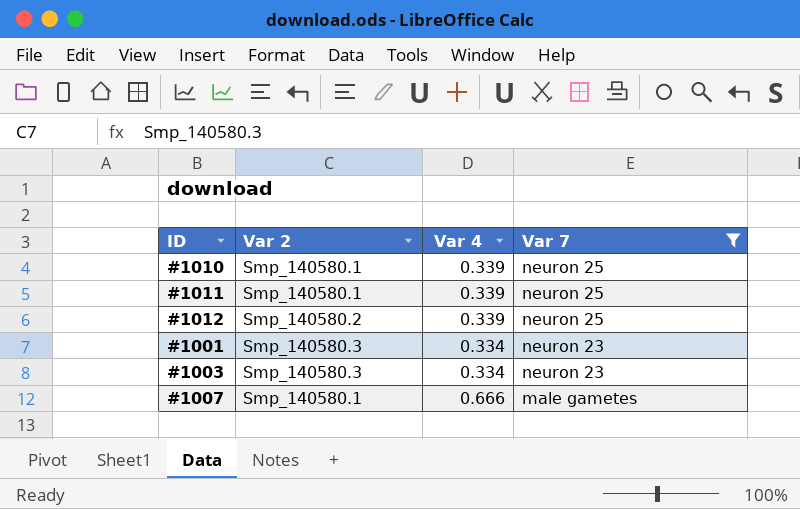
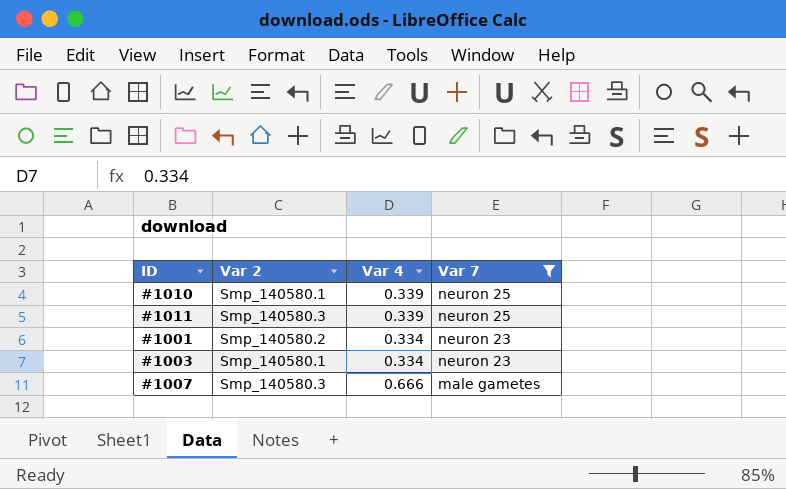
row #1012: Smp_140580.2 | 0.339 | neuron 25 -> none
#1011 | Var 2: Smp_140580.1 -> Smp_140580.3
#1001 | Var 2: Smp_140580.3 -> Smp_140580.2
#1003 | Var 2: Smp_140580.3 -> Smp_140580.1
#1007 | Var 2: Smp_140580.1 -> Smp_140580.3

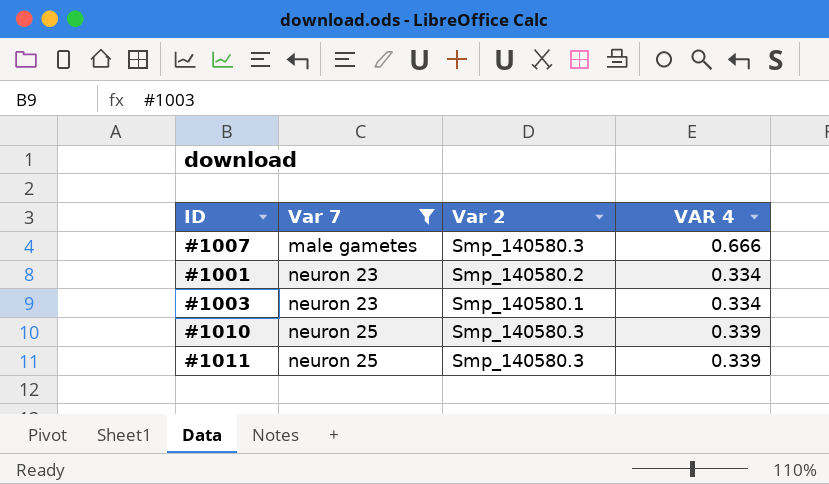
row order: Var 7 descending -> Var 7 ascending
column Var 7 | position: 4 -> 2
column name: Var 4 -> VAR 4
#1010 | Var 2: Smp_140580.1 -> Smp_140580.3

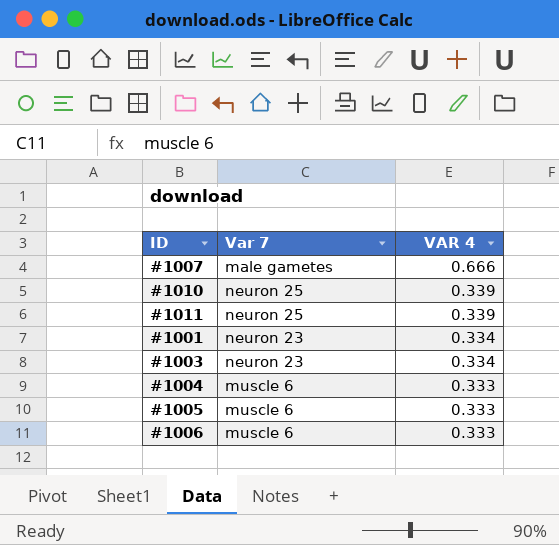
filter: Var 7 != muscle 6 -> none
row order: Var 7 ascending -> VAR 4 descending
column Var 2 | position: 3 -> none

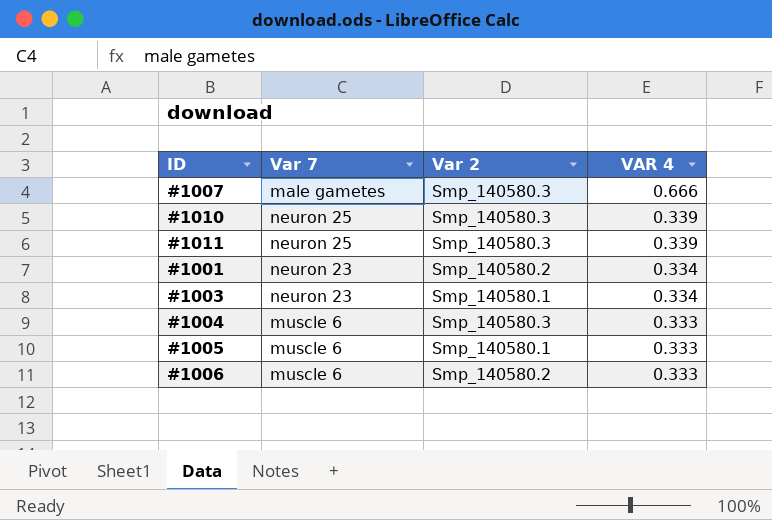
column Var 2 | position: none -> 3

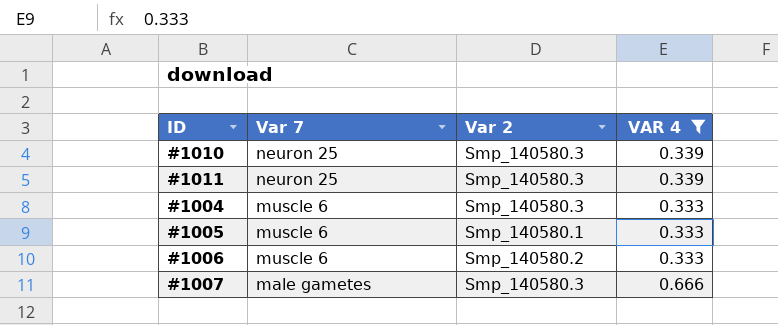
filter: none -> VAR 4 != 0.334
row order: VAR 4 descending -> Var 7 descending

